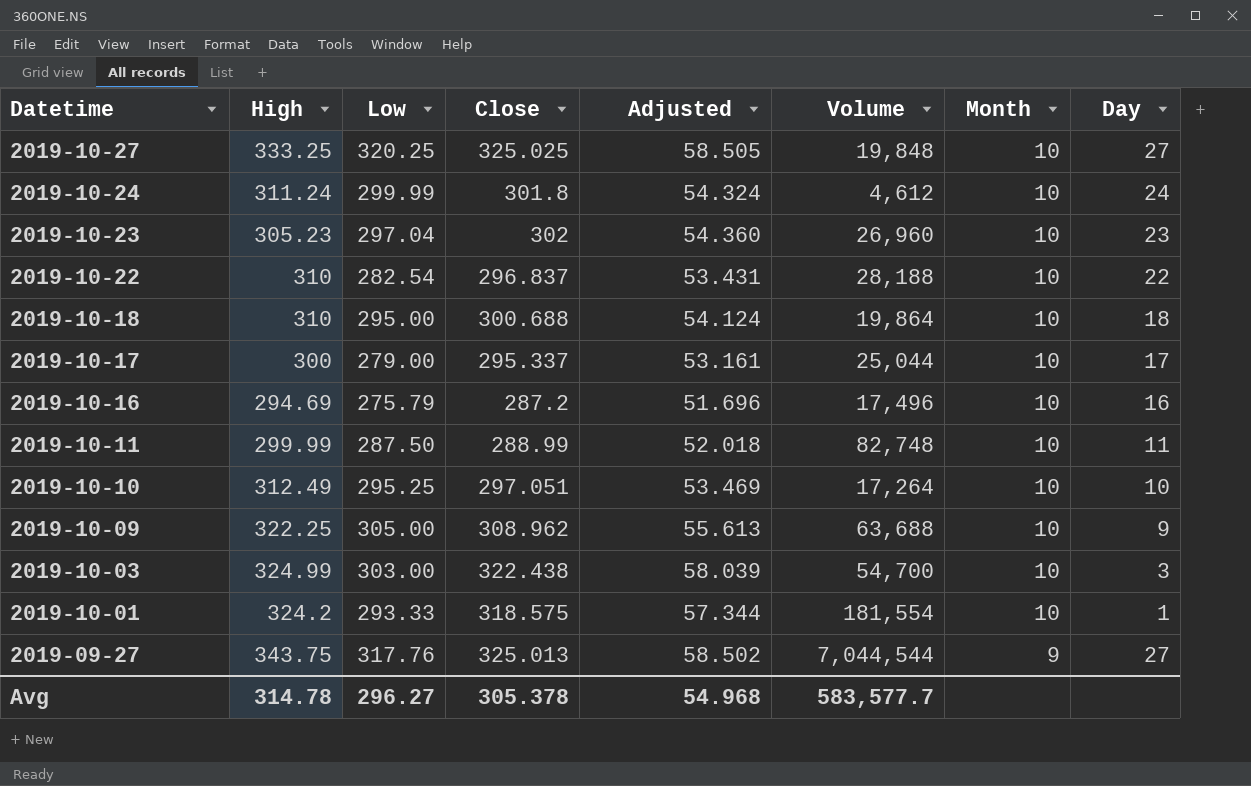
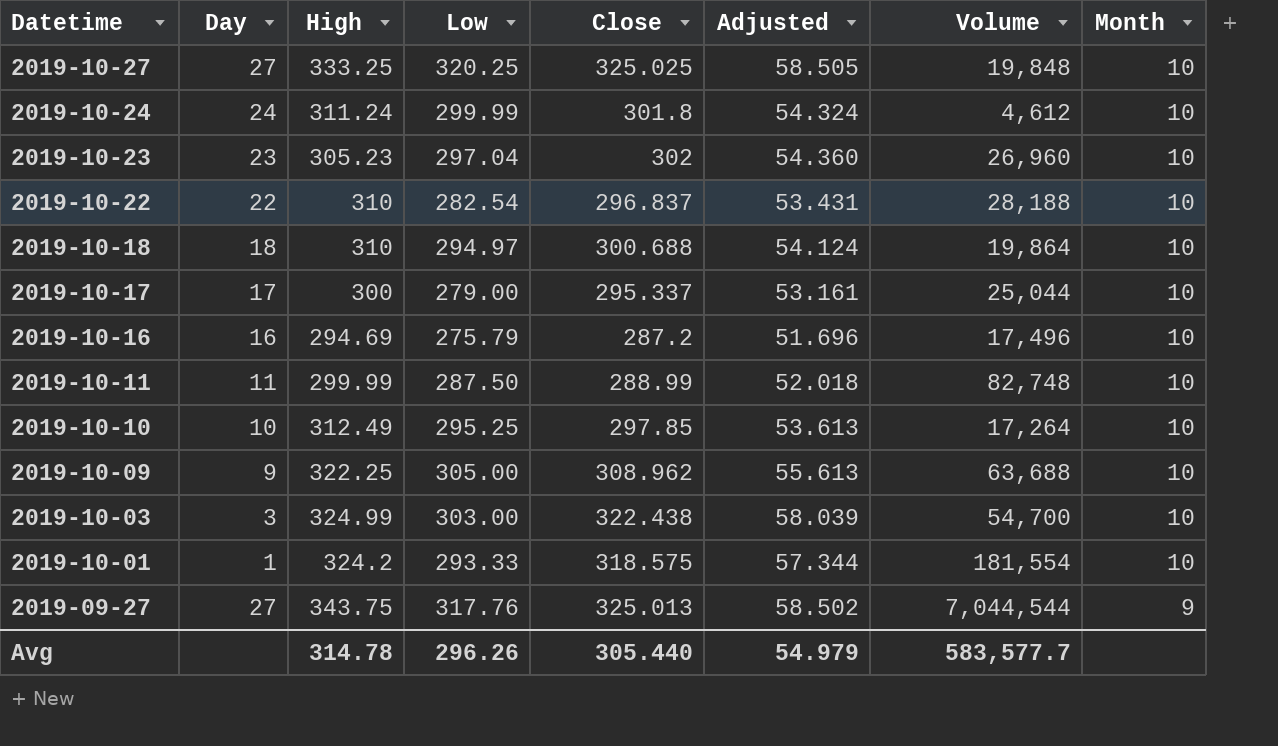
column Day | position: 8 -> 2
2019-10-18 | Low: 295.00 -> 294.97
2019-10-10 | Close: 297.051 -> 297.85
2019-10-10 | Adjusted: 53.469 -> 53.613
Avg | Low: 296.27 -> 296.26
Avg | Close: 305.378 -> 305.440
Avg | Adjusted: 54.968 -> 54.979

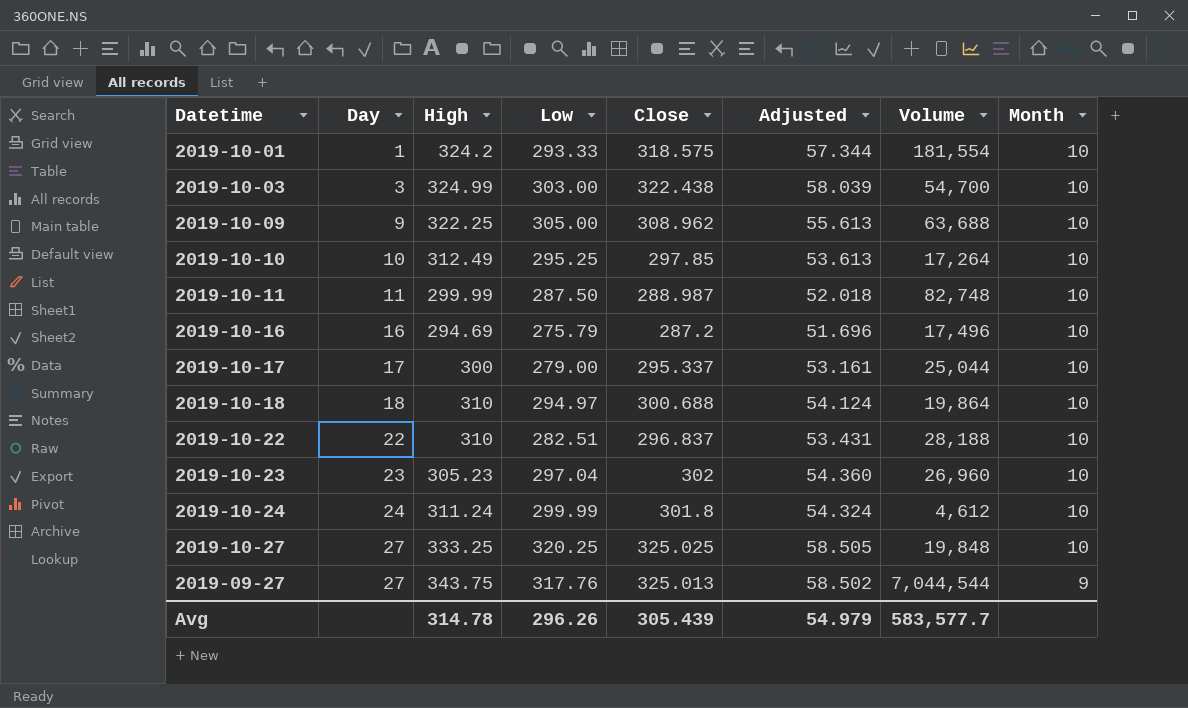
row order: Datetime descending -> Day ascending
2019-10-11 | Close: 288.99 -> 288.987
2019-10-22 | Low: 282.54 -> 282.51
Avg | Close: 305.440 -> 305.439

